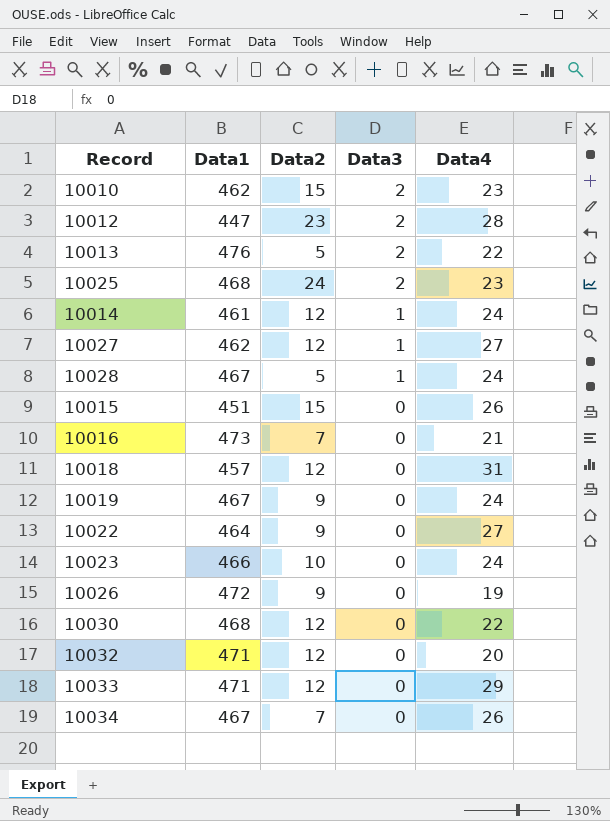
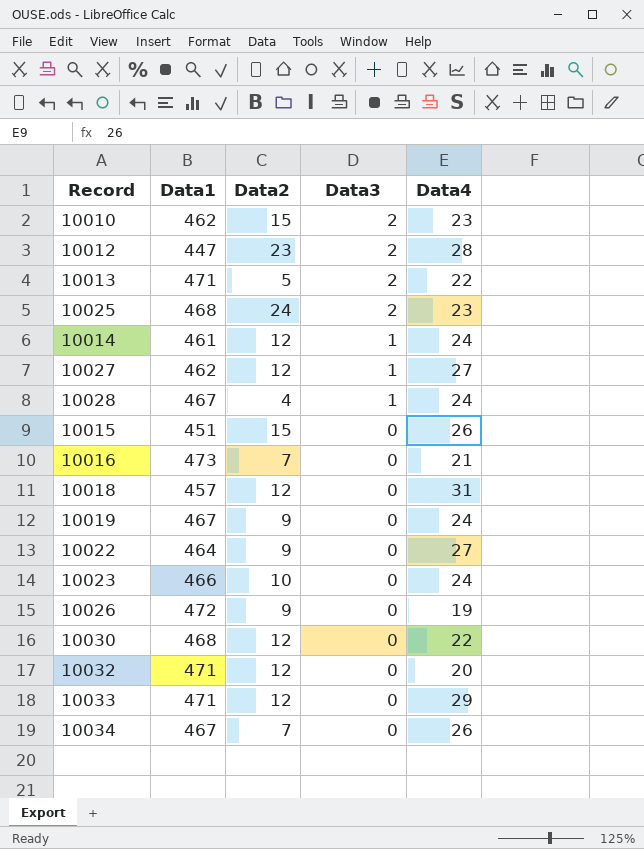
10013 | Data1: 476 -> 471
10028 | Data2: 5 -> 4

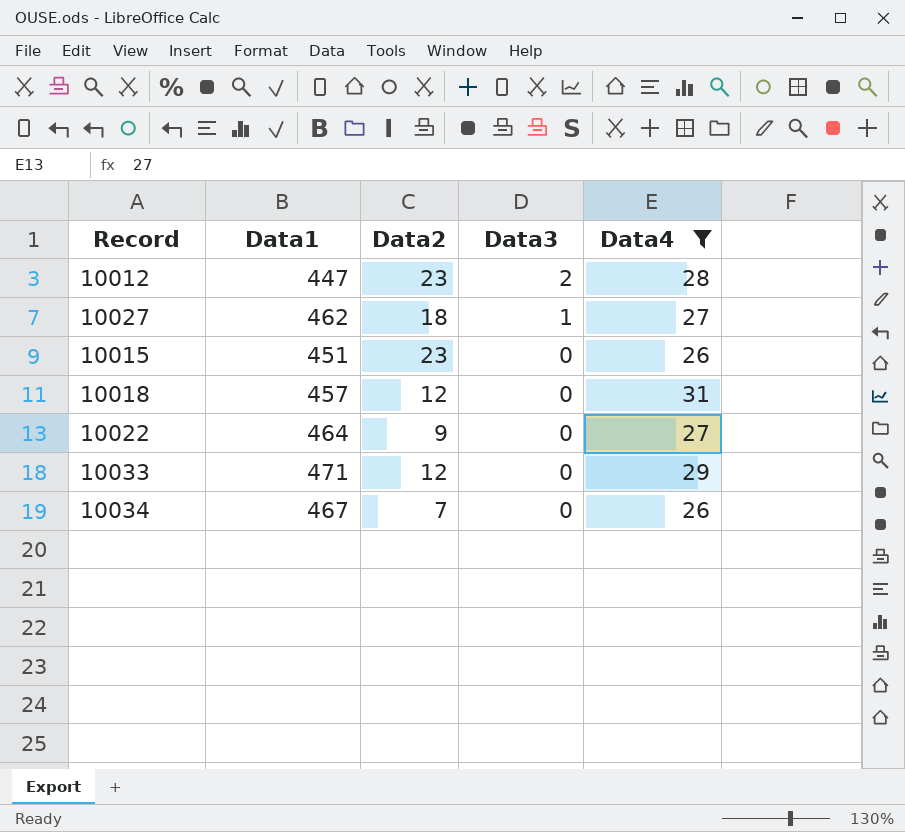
filter: none -> Data4 >= 26
10027 | Data2: 12 -> 18
10015 | Data2: 15 -> 23

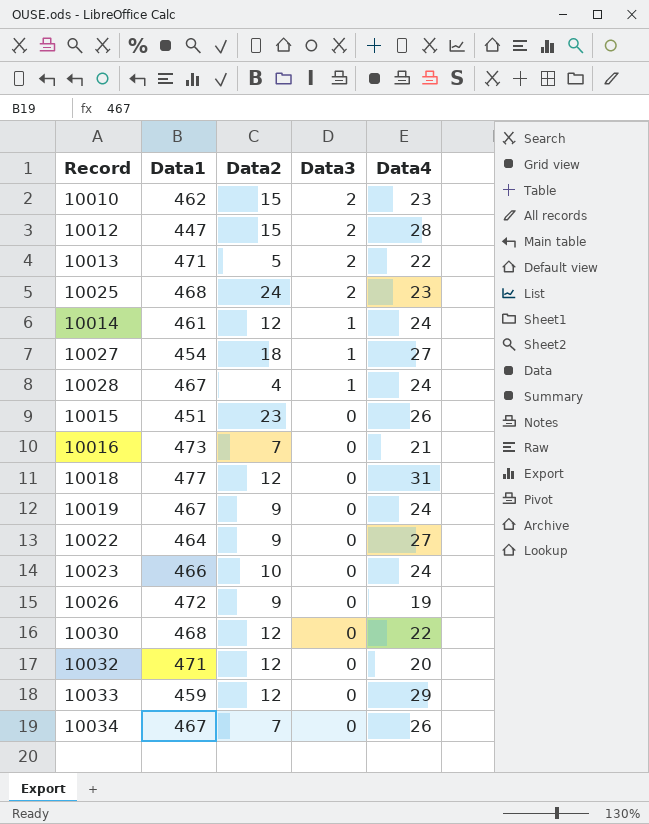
filter: Data4 >= 26 -> none
10012 | Data2: 23 -> 15
10027 | Data1: 462 -> 454
10018 | Data1: 457 -> 477
10033 | Data1: 471 -> 459

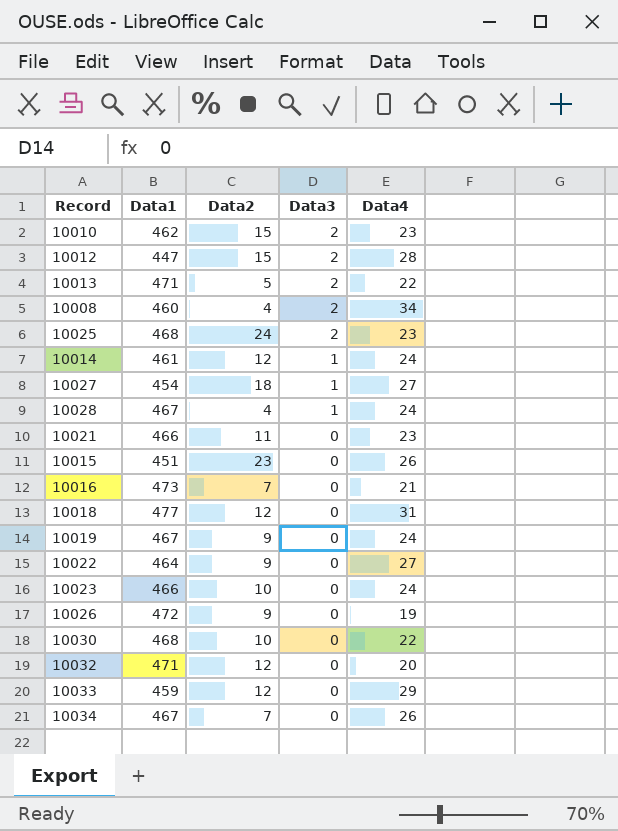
row 10008: none -> 460 | 4 | 2 | 34
row 10021: none -> 466 | 11 | 0 | 23
10030 | Data2: 12 -> 10

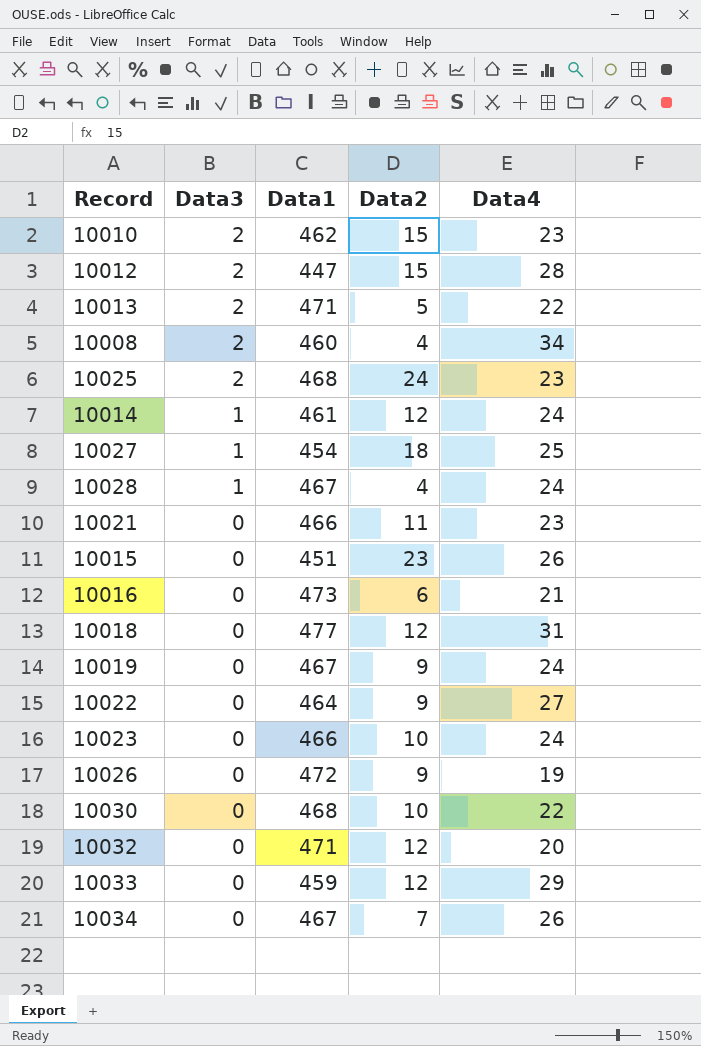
column Data3 | position: 4 -> 2
10027 | Data4: 27 -> 25
10016 | Data2: 7 -> 6

